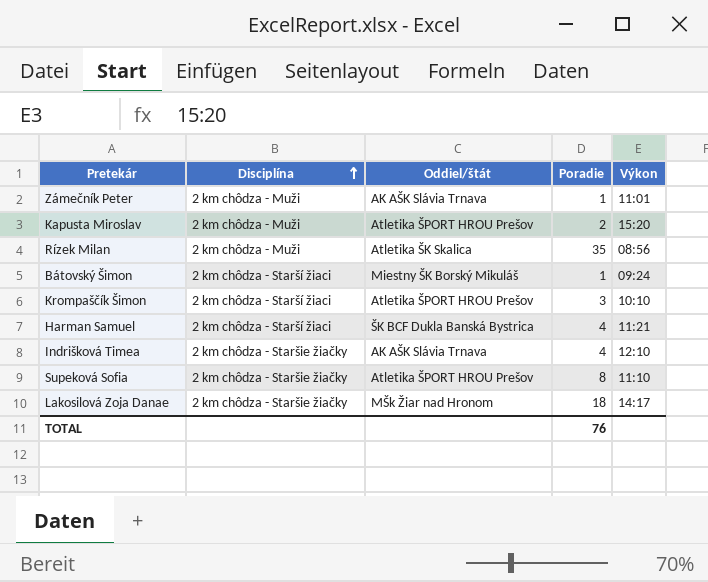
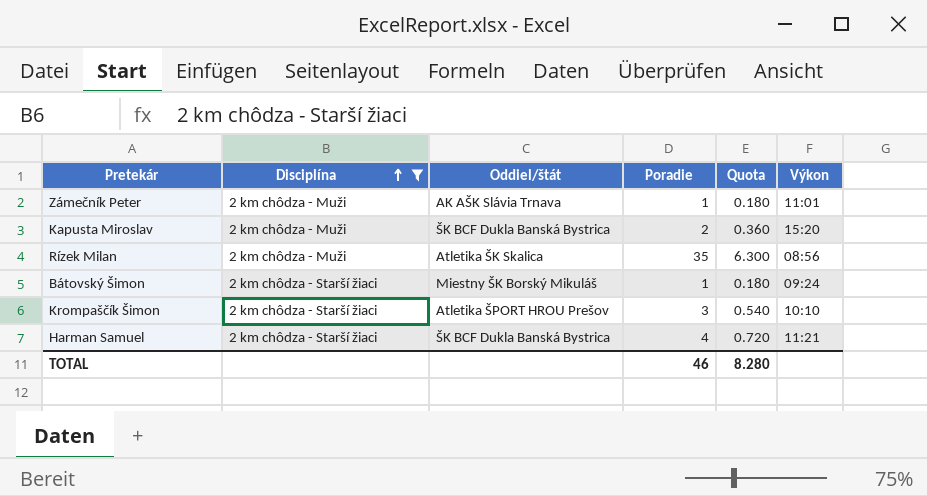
filter: none -> Disciplína != 2 km chôdza - Staršie žiačky
column Quota | formula: none -> [Poradie] * 0.18
Kapusta Miroslav | Oddiel/štát: Atletika ŠPORT HROU Prešov -> ŠK BCF Dukla Banská Bystrica
TOTAL | Poradie: 76 -> 46

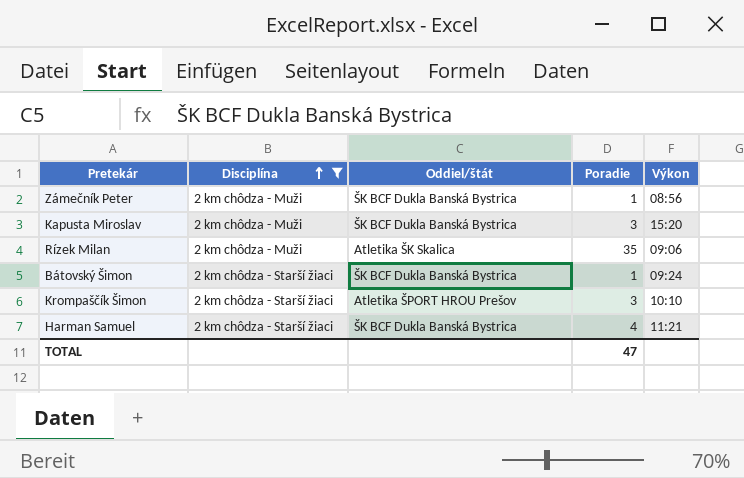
column Quota | formula: [Poradie] * 0.18 -> none
Zámečník Peter | Oddiel/štát: AK AŠK Slávia Trnava -> ŠK BCF Dukla Banská Bystrica
Zámečník Peter | Výkon: 11:01 -> 08:56
Kapusta Miroslav | Poradie: 2 -> 3
Rízek Milan | Výkon: 08:56 -> 09:06
Bátovský Šimon | Oddiel/štát: Miestny ŠK Borský Mikuláš -> ŠK BCF Dukla Banská Bystrica
TOTAL | Poradie: 46 -> 47

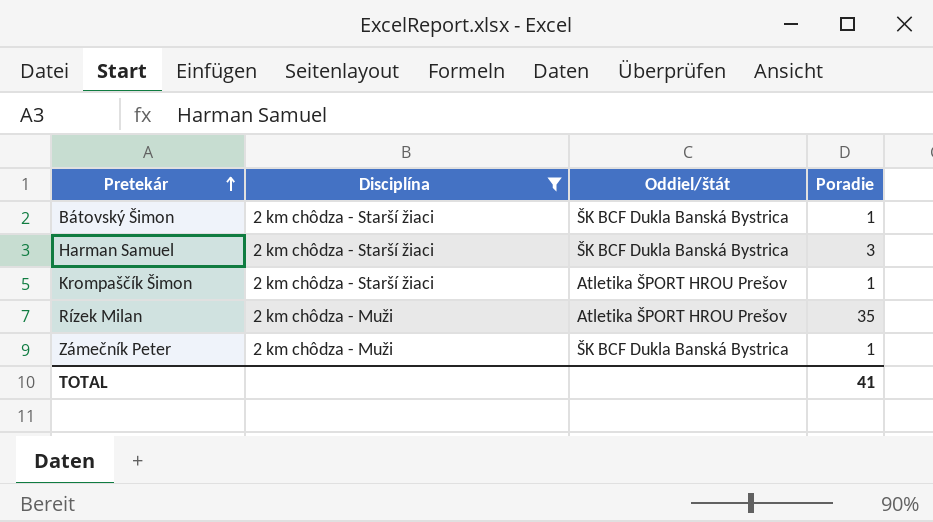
row order: Disciplína ascending -> Pretekár ascending
column Výkon | position: 5 -> none
row Kapusta Miroslav: 2 km chôdza - Muži | ŠK BCF Dukla Banská Bystrica | 3 | 15:20 -> none
Harman Samuel | Poradie: 4 -> 3
Krompaščík Šimon | Poradie: 3 -> 1
Rízek Milan | Oddiel/štát: Atletika ŠK Skalica -> Atletika ŠPORT HROU Prešov
TOTAL | Poradie: 47 -> 41

